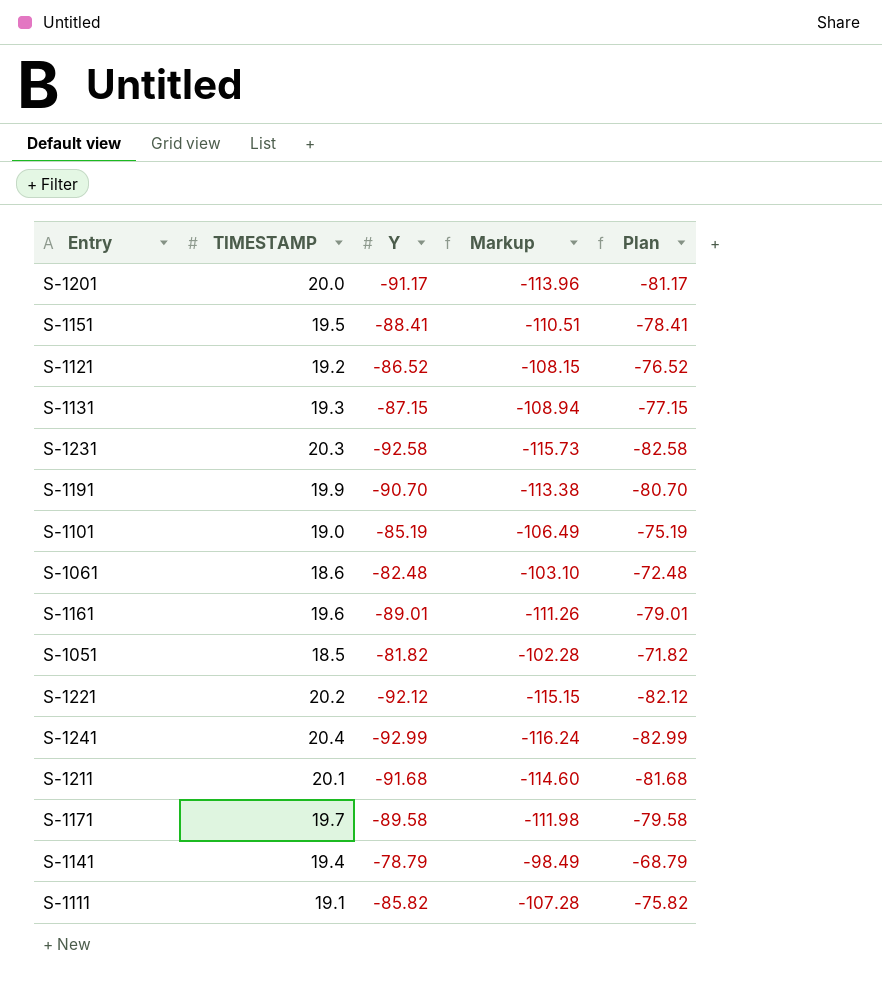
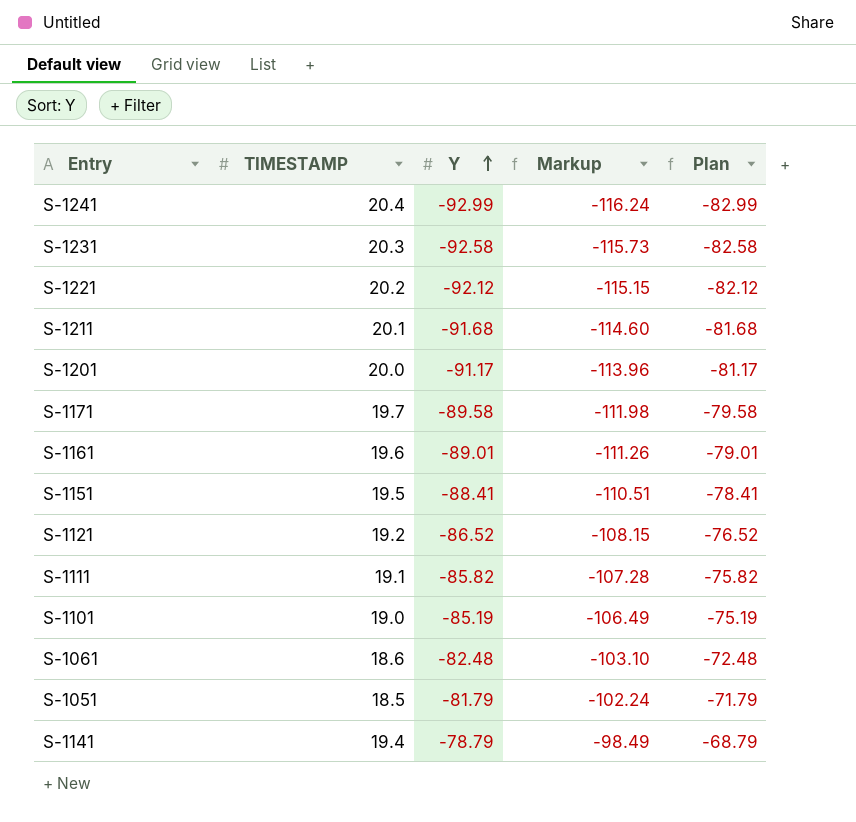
row order: none -> Y ascending
row S-1131: 19.3 | -87.15 | -108.94 | -77.15 -> none
row S-1191: 19.9 | -90.70 | -113.38 | -80.70 -> none
S-1051 | Y: -81.82 -> -81.79
S-1051 | Markup: -102.28 -> -102.24
S-1051 | Plan: -71.82 -> -71.79

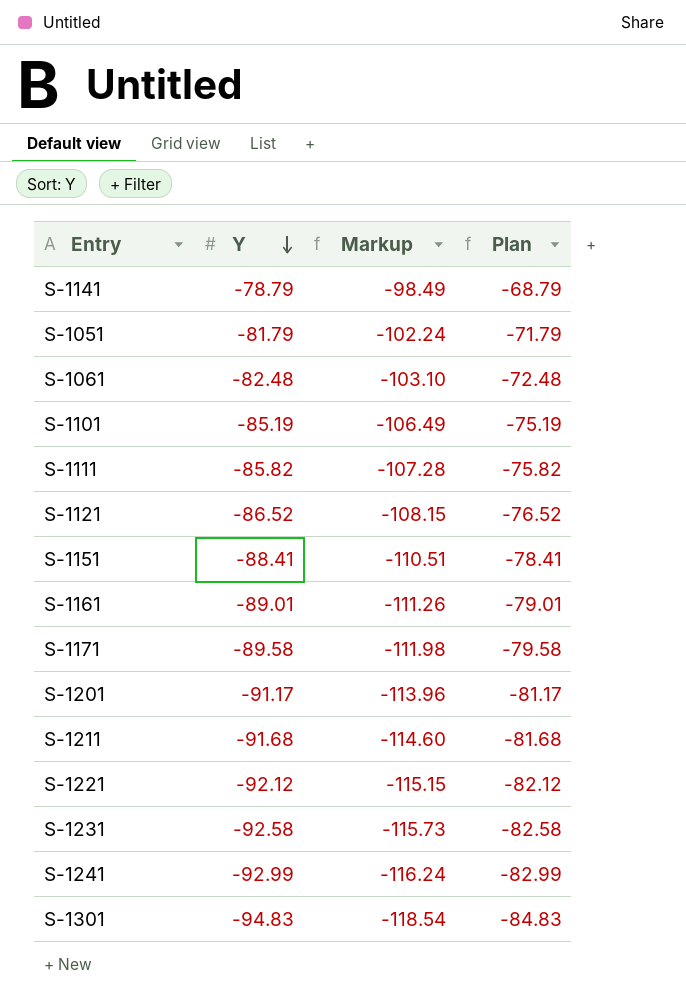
row order: Y ascending -> Y descending
column TIMESTAMP | position: 2 -> none
row S-1301: none -> -94.83 | -118.54 | -84.83

